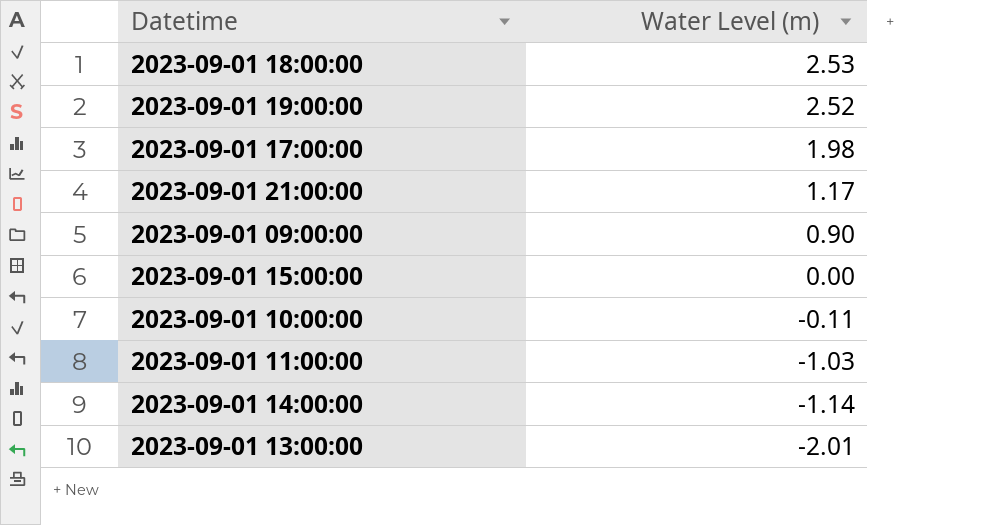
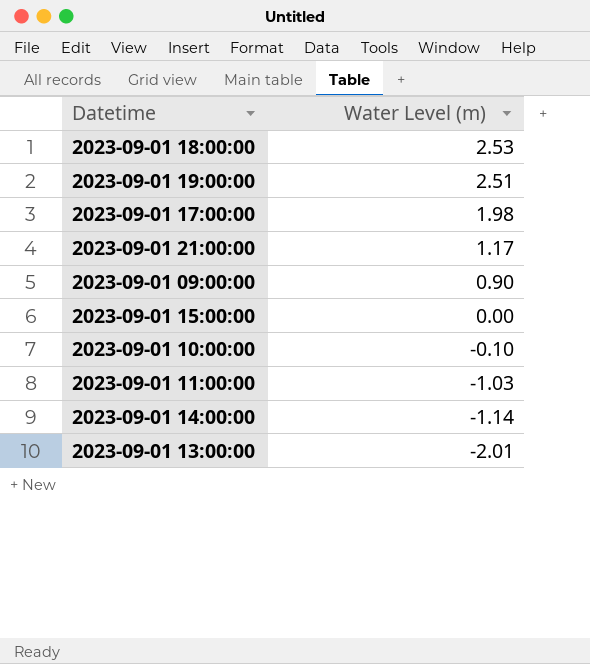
2023-09-01 19:00:00 | Water Level (m): 2.52 -> 2.51
2023-09-01 10:00:00 | Water Level (m): -0.11 -> -0.10

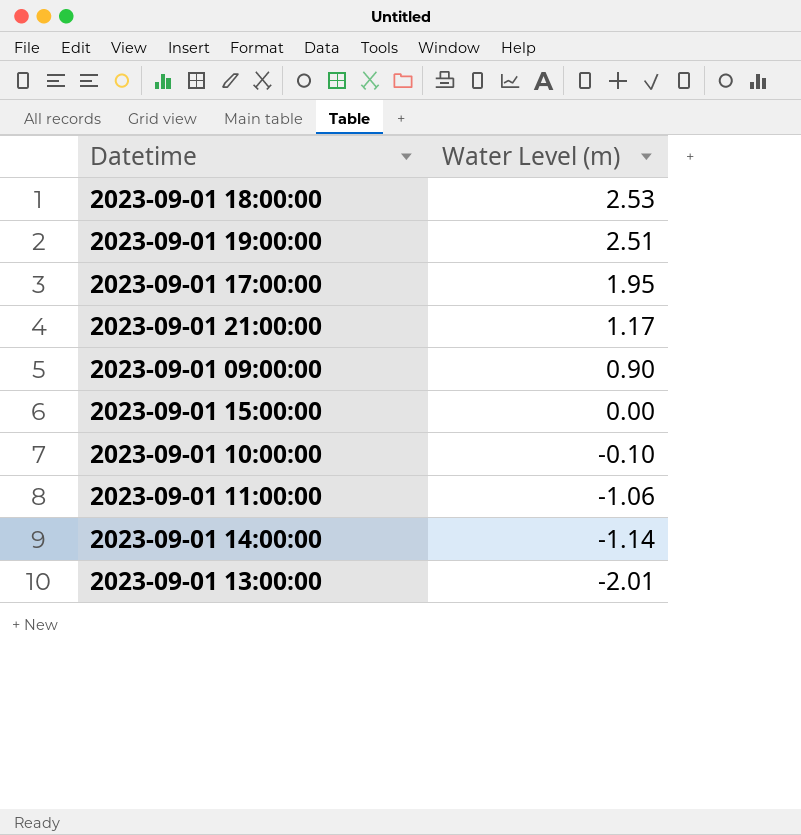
2023-09-01 17:00:00 | Water Level (m): 1.98 -> 1.95
2023-09-01 11:00:00 | Water Level (m): -1.03 -> -1.06

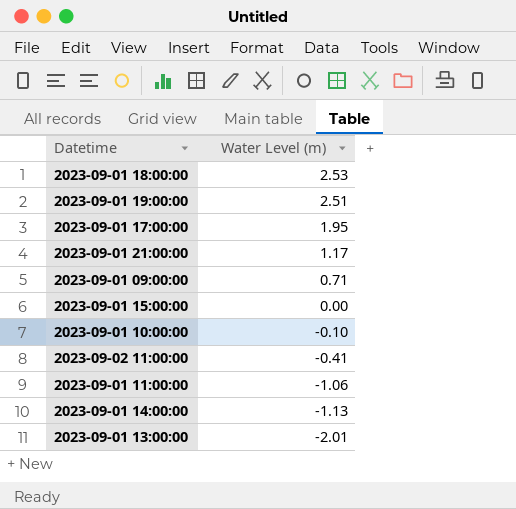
2023-09-01 09:00:00 | Water Level (m): 0.90 -> 0.71
row 2023-09-02 11:00:00: none -> -0.41
2023-09-01 14:00:00 | Water Level (m): -1.14 -> -1.13

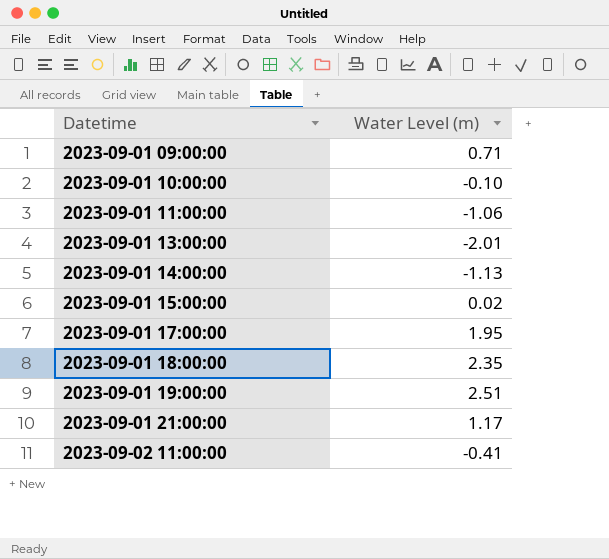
row order: Water Level (m) descending -> Datetime ascending
2023-09-01 15:00:00 | Water Level (m): 0.00 -> 0.02
2023-09-01 18:00:00 | Water Level (m): 2.53 -> 2.35

